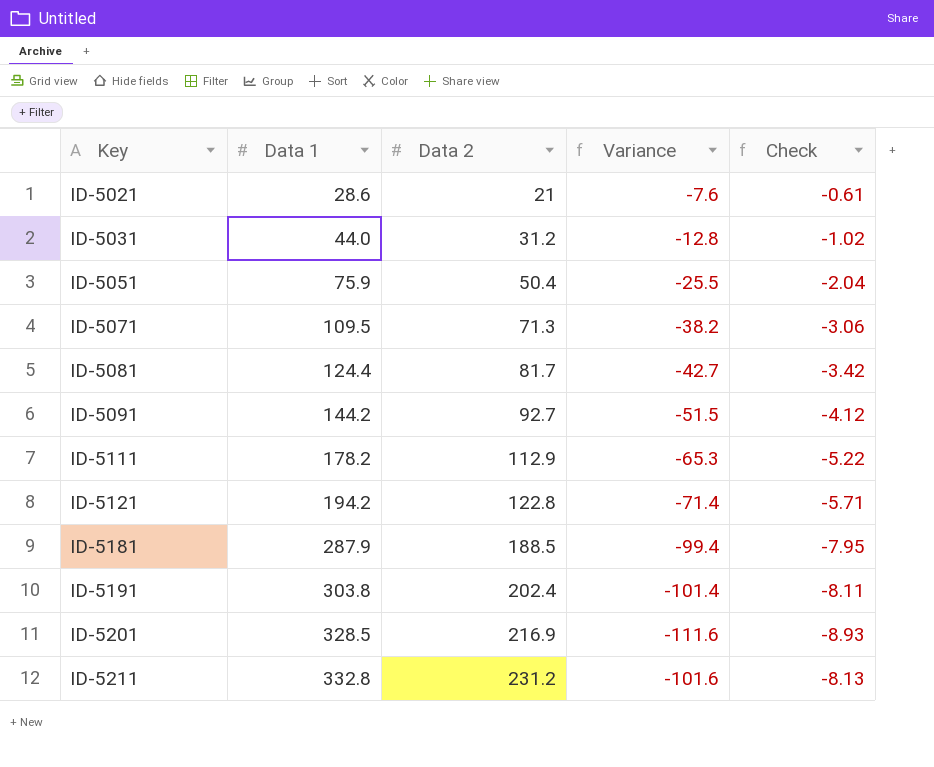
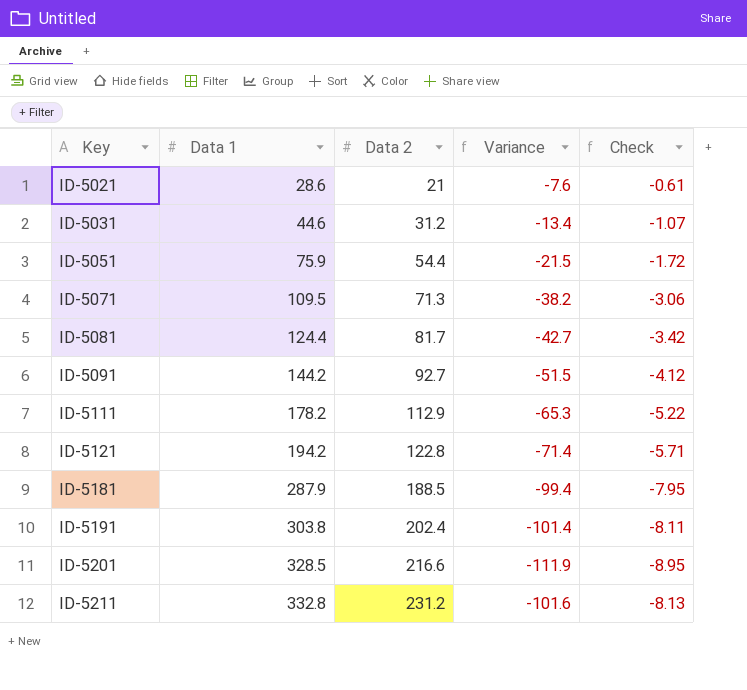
ID-5031 | Data 1: 44.0 -> 44.6
ID-5031 | Variance: -12.8 -> -13.4
ID-5031 | Check: -1.02 -> -1.07
ID-5051 | Data 2: 50.4 -> 54.4
ID-5051 | Variance: -25.5 -> -21.5
ID-5051 | Check: -2.04 -> -1.72
ID-5201 | Data 2: 216.9 -> 216.6
ID-5201 | Variance: -111.6 -> -111.9
ID-5201 | Check: -8.93 -> -8.95

